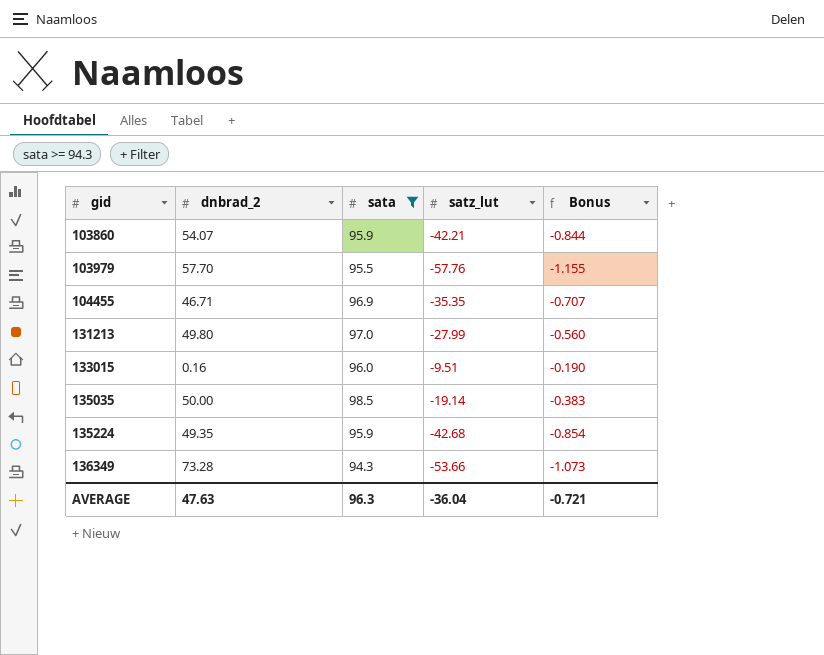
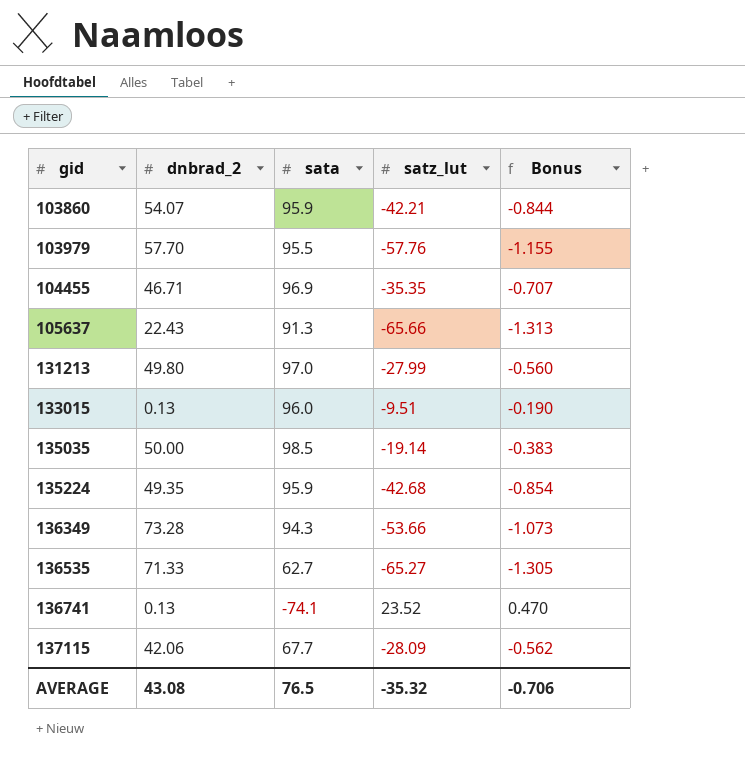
filter: sata >= 94.3 -> none
133015 | dnbrad_2: 0.16 -> 0.13
AVERAGE | dnbrad_2: 47.63 -> 43.08
AVERAGE | sata: 96.3 -> 76.5
AVERAGE | satz_lut: -36.04 -> -35.32
AVERAGE | Bonus: -0.721 -> -0.706

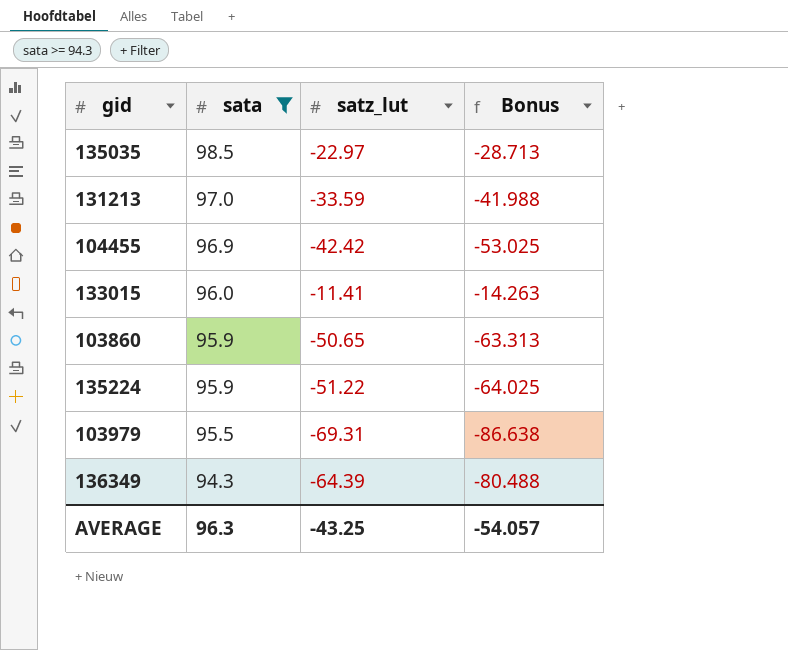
filter: none -> sata >= 94.3
row order: gid ascending -> sata descending
column dnbrad_2 | position: 2 -> none
column Bonus | formula: [satz_lut] * 0.02 -> [satz_lut] * 1.25
135035 | satz_lut: -19.14 -> -22.97
131213 | satz_lut: -27.99 -> -33.59
104455 | satz_lut: -35.35 -> -42.42
133015 | satz_lut: -9.51 -> -11.41
103860 | satz_lut: -42.21 -> -50.65
135224 | satz_lut: -42.68 -> -51.22
103979 | satz_lut: -57.76 -> -69.31
136349 | satz_lut: -53.66 -> -64.39
AVERAGE | sata: 76.5 -> 96.3
AVERAGE | satz_lut: -35.32 -> -43.25
AVERAGE | Bonus: -0.706 -> -54.057

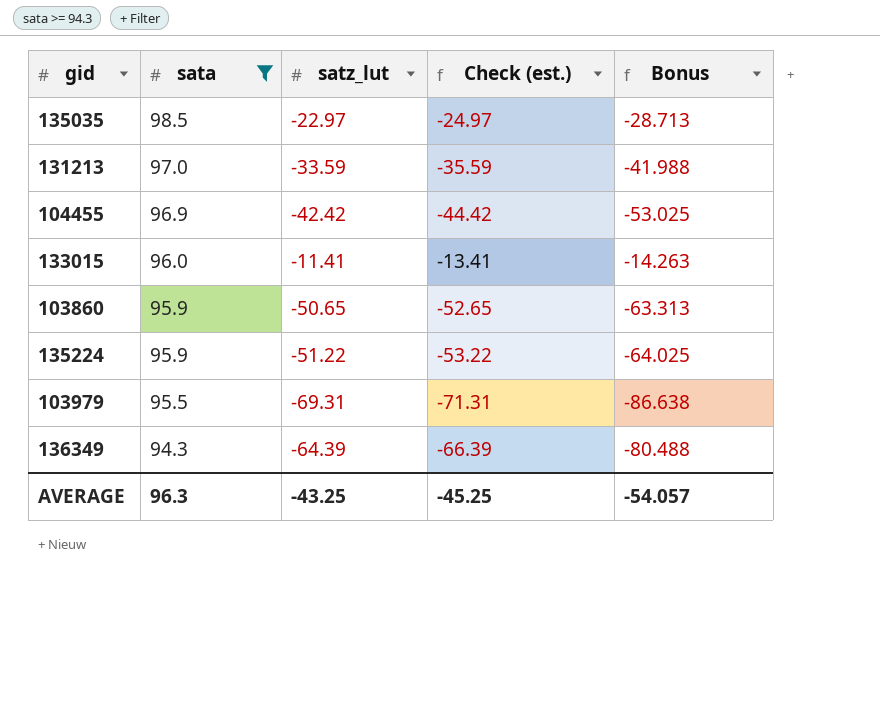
column Check (est.) | formula: none -> [satz_lut] - 2

